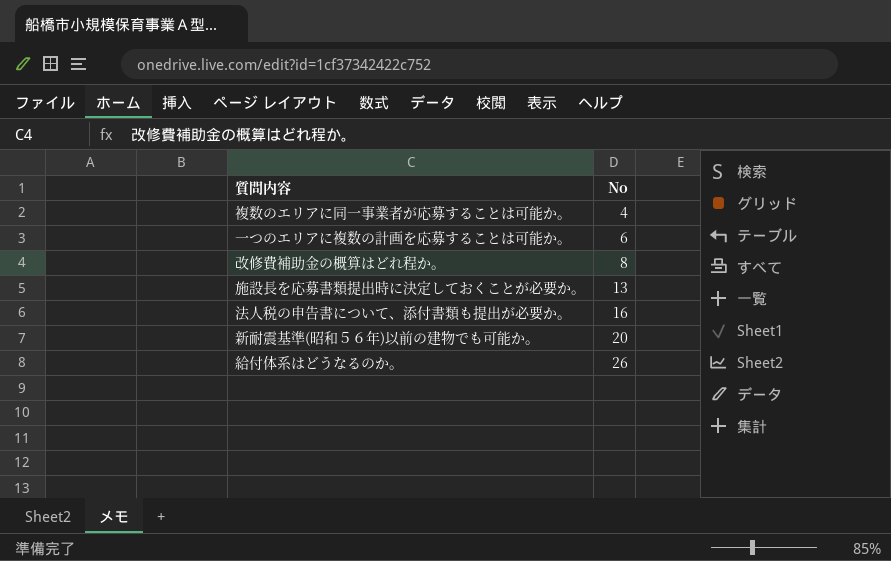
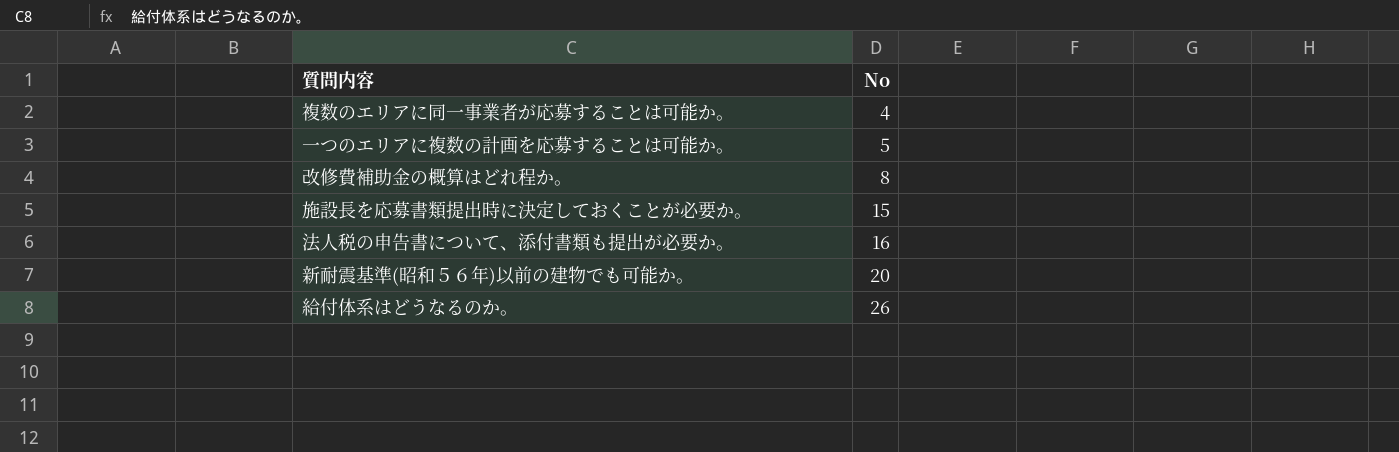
一つのエリアに複数の計画を応募することは可能か。 | No: 6 -> 5
施設長を応募書類提出時に決定しておくことが必要か。 | No: 13 -> 15

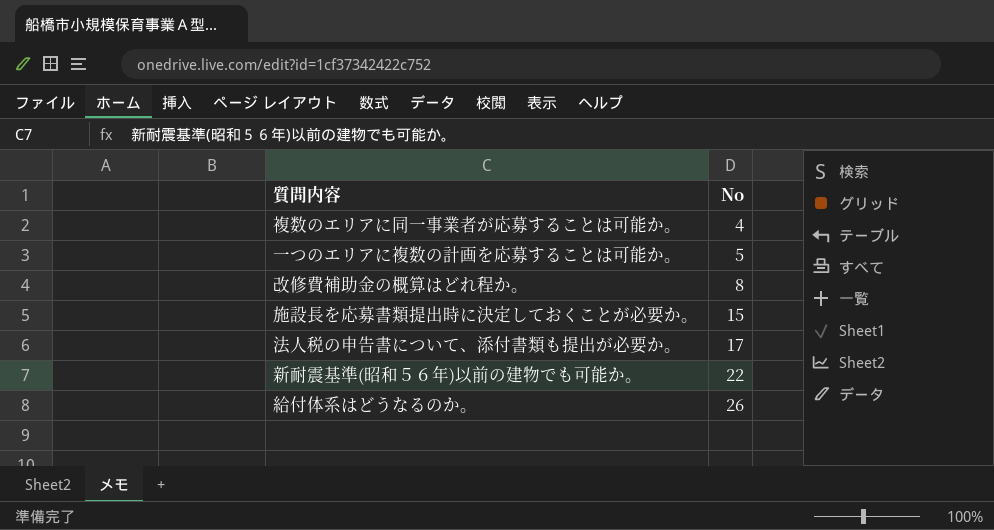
法人税の申告書について、添付書類も提出が必要か。 | No: 16 -> 17
新耐震基準(昭和５６年)以前の建物でも可能か。 | No: 20 -> 22

